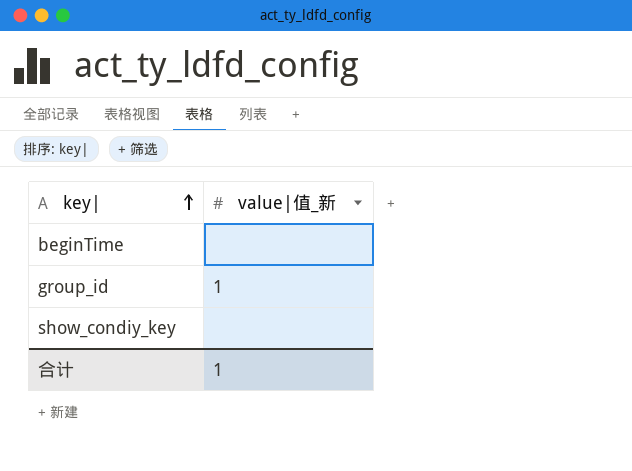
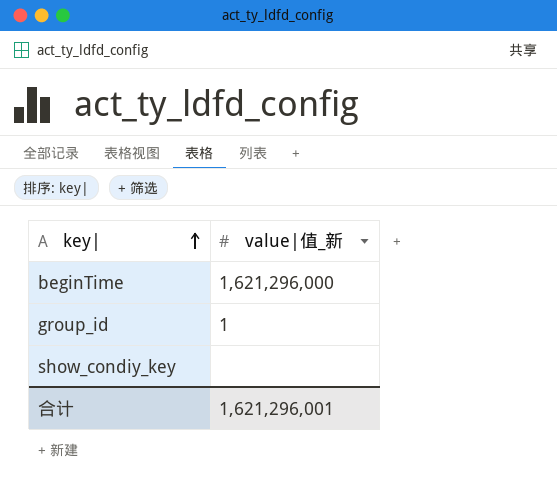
beginTime | value|值_新: none -> 1,621,296,000
合计 | value|值_新: 1 -> 1,621,296,001

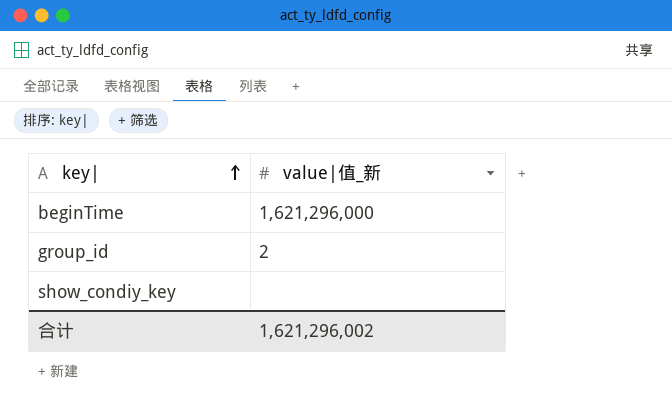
group_id | value|值_新: 1 -> 2
合计 | value|值_新: 1,621,296,001 -> 1,621,296,002

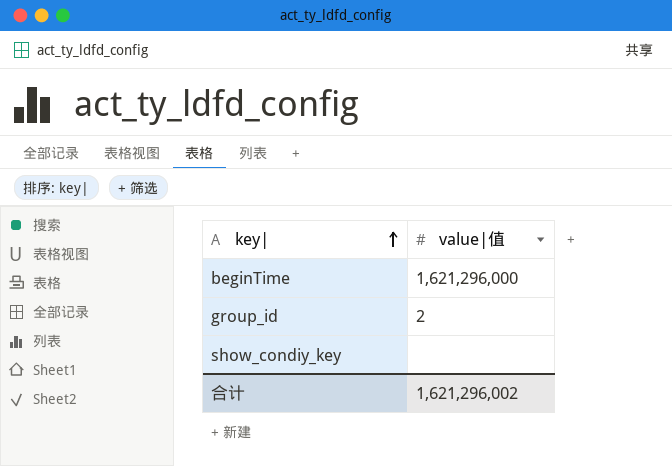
column name: value|值_新 -> value|值

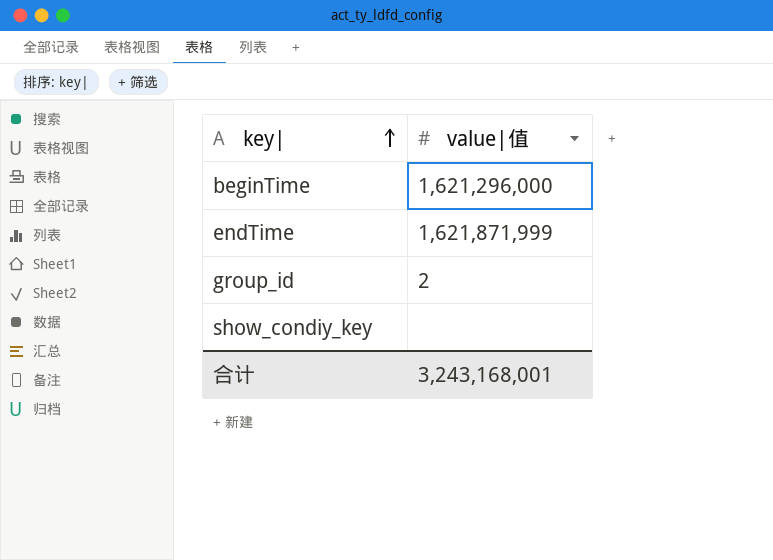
row endTime: none -> 1,621,871,999
合计 | value|值: 1,621,296,002 -> 3,243,168,001

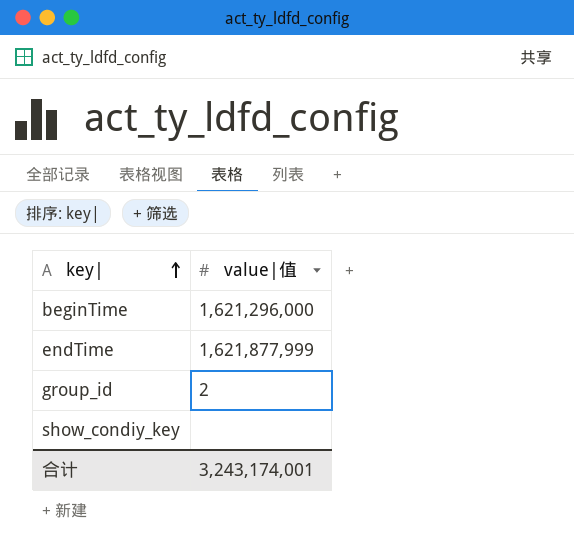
endTime | value|值: 1,621,871,999 -> 1,621,877,999
合计 | value|值: 3,243,168,001 -> 3,243,174,001

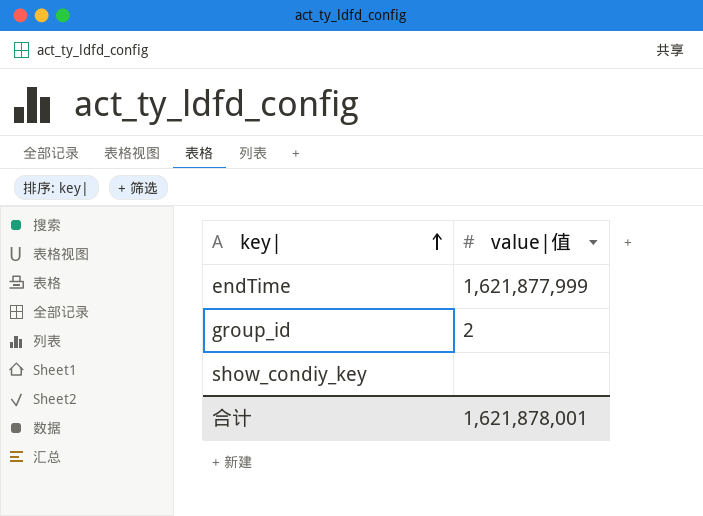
row beginTime: 1,621,296,000 -> none
合计 | value|值: 3,243,174,001 -> 1,621,878,001

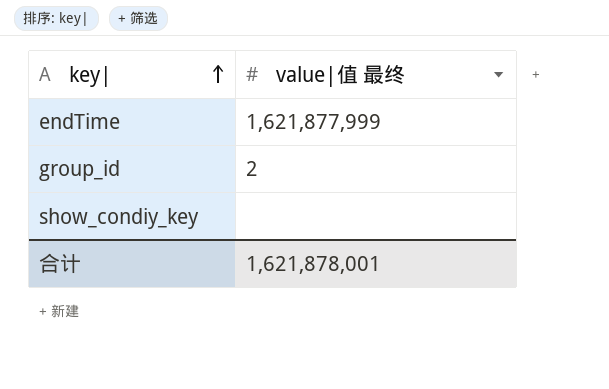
column name: value|值 -> value|值 最终

